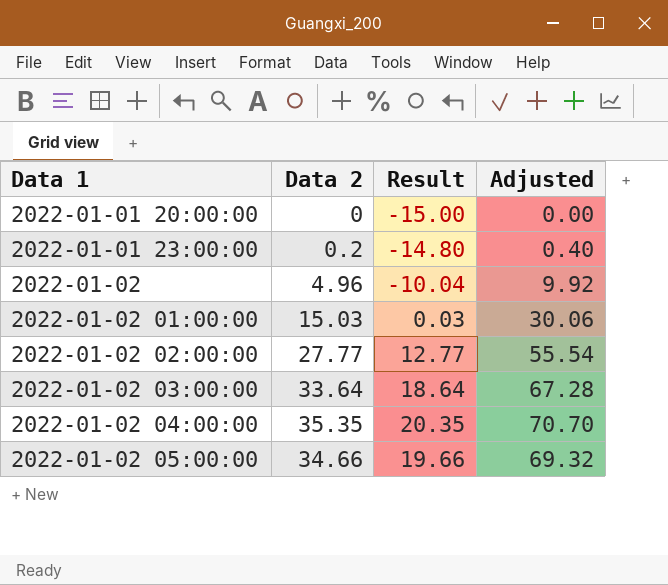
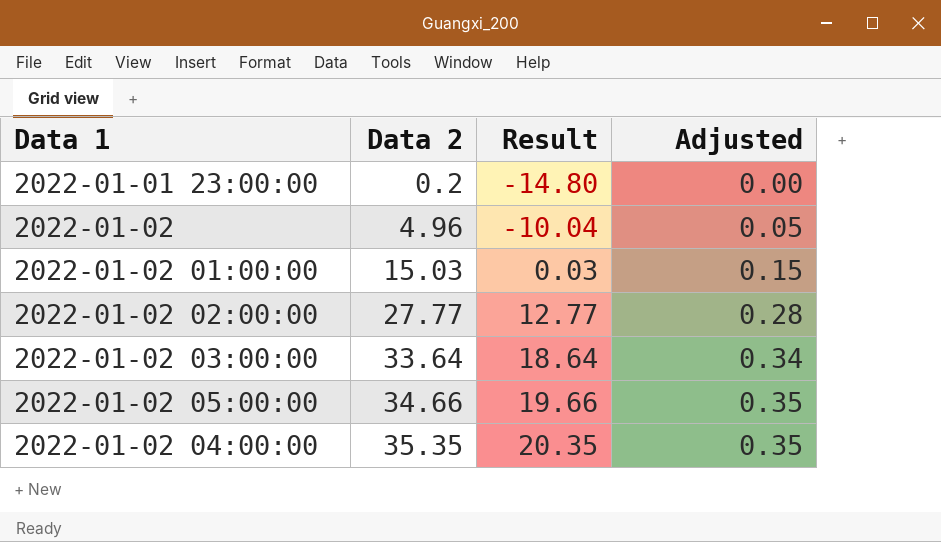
row order: Data 1 ascending -> Data 2 ascending
column Adjusted | formula: [Data 2] * 2 -> [Data 2] * 0.01
row 2022-01-01 20:00:00: 0 | -15.00 | 0.00 -> none

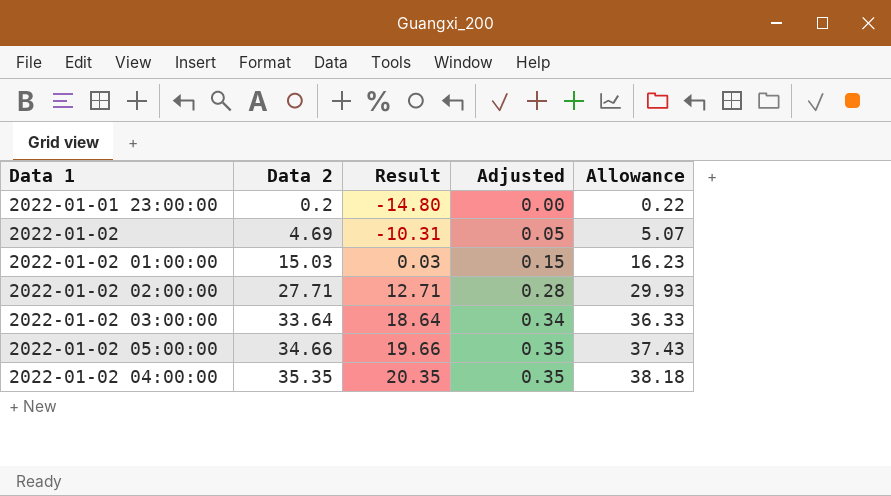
column Allowance | formula: none -> [Data 2] * 1.08
2022-01-02 | Data 2: 4.96 -> 4.69
2022-01-02 | Result: -10.04 -> -10.31
2022-01-02 02:00:00 | Data 2: 27.77 -> 27.71
2022-01-02 02:00:00 | Result: 12.77 -> 12.71

